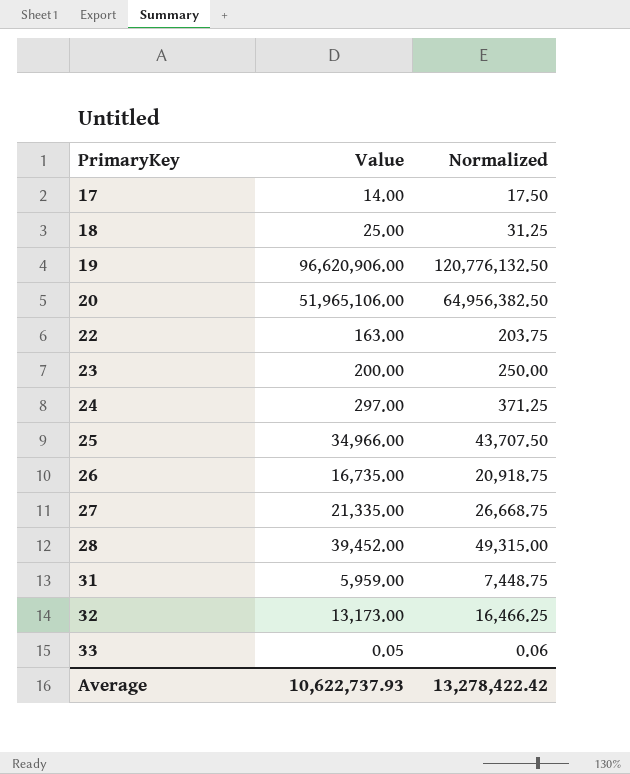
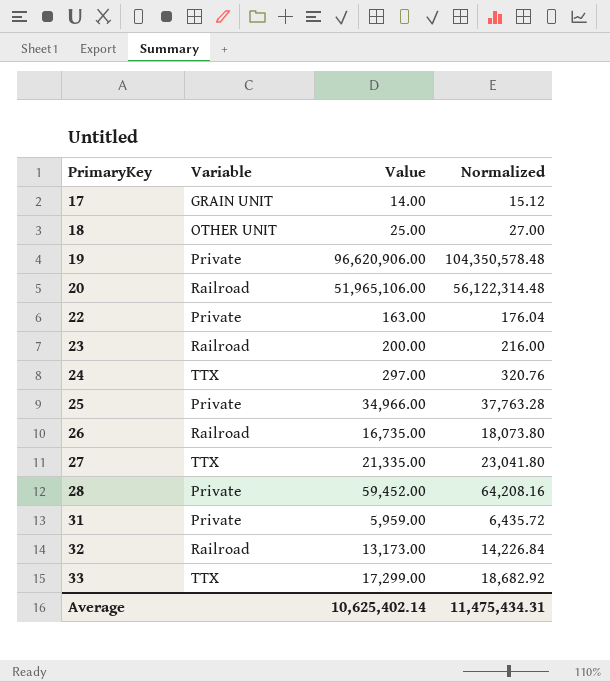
column Variable | position: none -> 2
column Normalized | formula: [Value] * 1.25 -> [Value] * 1.08
28 | Value: 39,452.00 -> 59,452.00
33 | Value: 0.05 -> 17,299.00
Average | Value: 10,622,737.93 -> 10,625,402.14
Average | Normalized: 13,278,422.42 -> 11,475,434.31

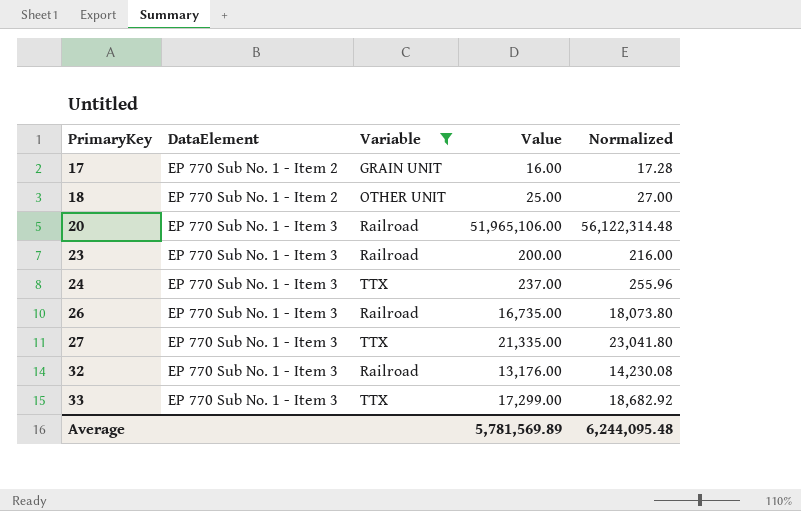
filter: none -> Variable != Private
column DataElement | position: none -> 2
17 | Value: 14.00 -> 16.00
17 | Normalized: 15.12 -> 17.28
24 | Value: 297.00 -> 237.00
24 | Normalized: 320.76 -> 255.96
32 | Value: 13,173.00 -> 13,176.00
32 | Normalized: 14,226.84 -> 14,230.08
Average | Value: 10,625,402.14 -> 5,781,569.89
Average | Normalized: 11,475,434.31 -> 6,244,095.48

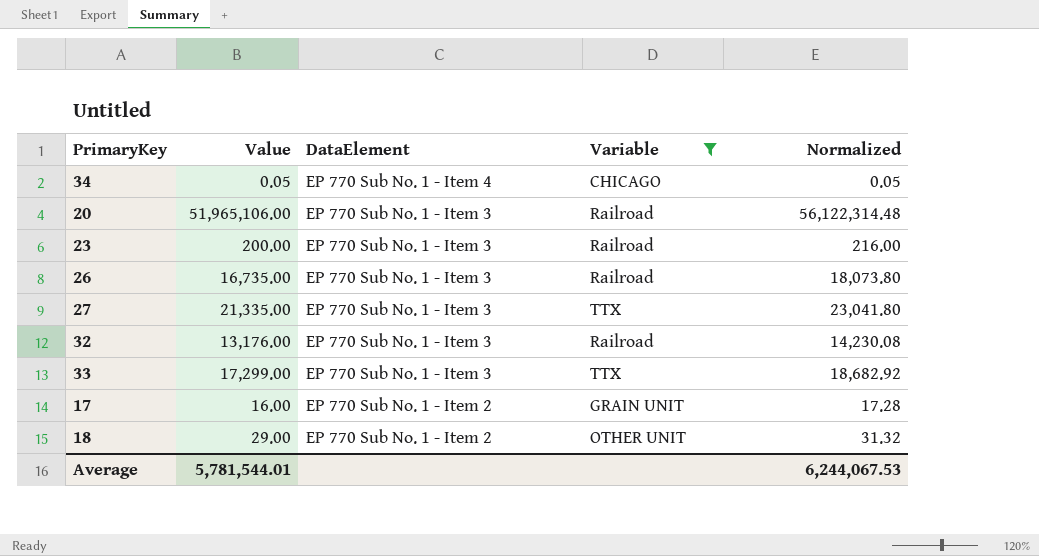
row order: PrimaryKey ascending -> DataElement descending
column Value | position: 4 -> 2
row 24: EP 770 Sub No. 1 - Item 3 | TTX | 237.00 | 255.96 -> none
row 34: none -> 0.05 | EP 770 Sub No. 1 - Item 4 | CHICAGO | 0.05
18 | Value: 25.00 -> 29.00
18 | Normalized: 27.00 -> 31.32
Average | Value: 5,781,569.89 -> 5,781,544.01
Average | Normalized: 6,244,095.48 -> 6,244,067.53

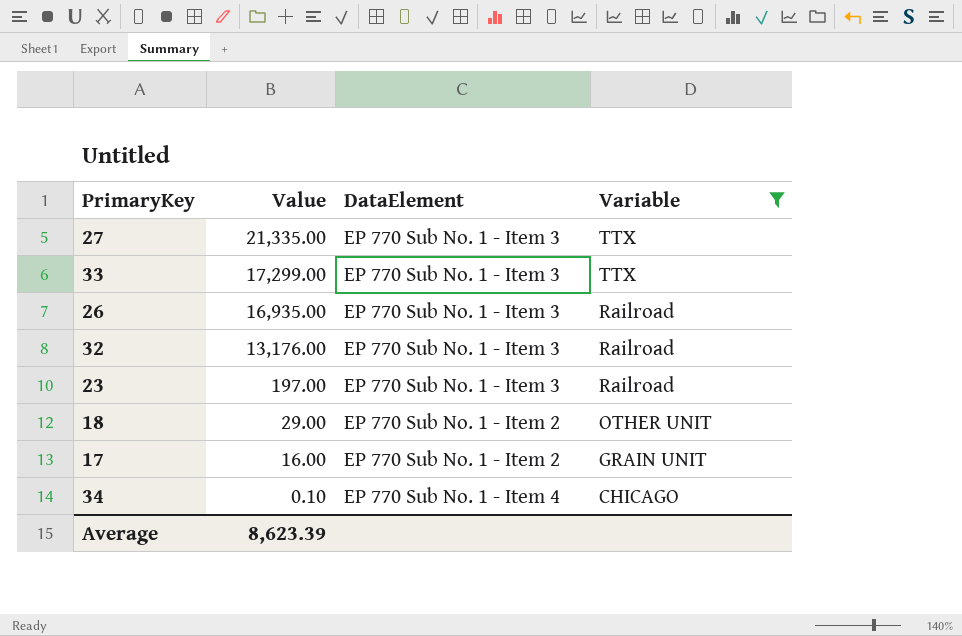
row order: DataElement descending -> Value descending
column Normalized | formula: [Value] * 1.08 -> none
row 20: 51,965,106.00 | EP 770 Sub No. 1 - Item 3 | Railroad | 56,122,314.48 -> none
26 | Value: 16,735.00 -> 16,935.00
23 | Value: 200.00 -> 197.00
34 | Value: 0.05 -> 0.10
Average | Value: 5,781,544.01 -> 8,623.39

